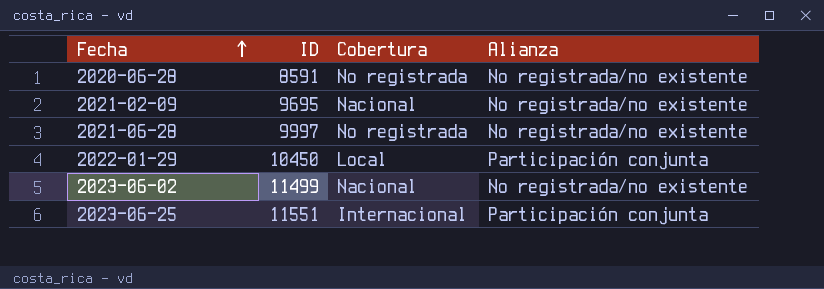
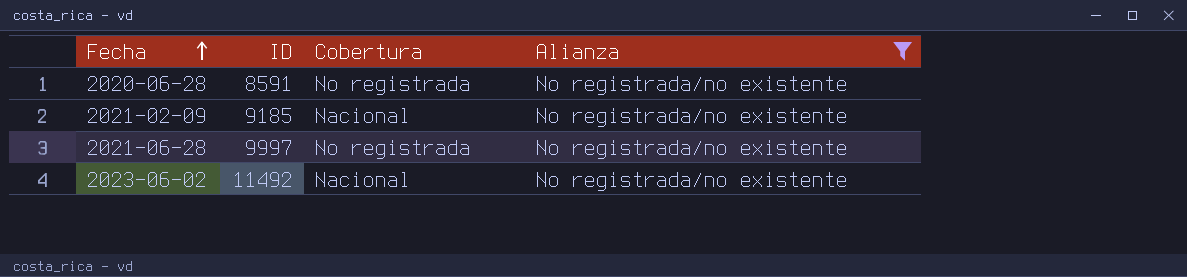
filter: none -> Alianza = No registrada/no existente
2021-02-09 | ID: 9695 -> 9185
2023-06-02 | ID: 11499 -> 11492

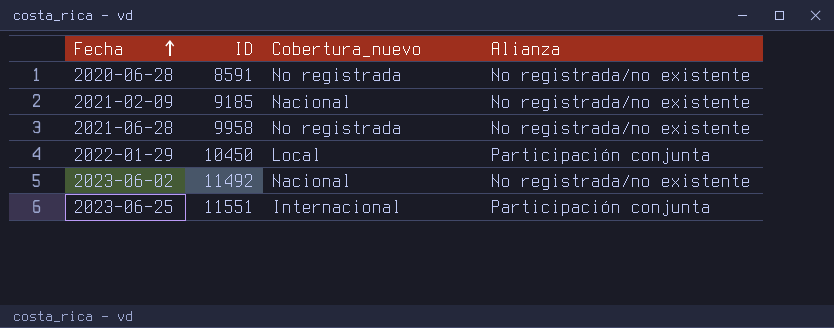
filter: Alianza = No registrada/no existente -> none
column name: Cobertura -> Cobertura_nuevo
2021-06-28 | ID: 9997 -> 9958

